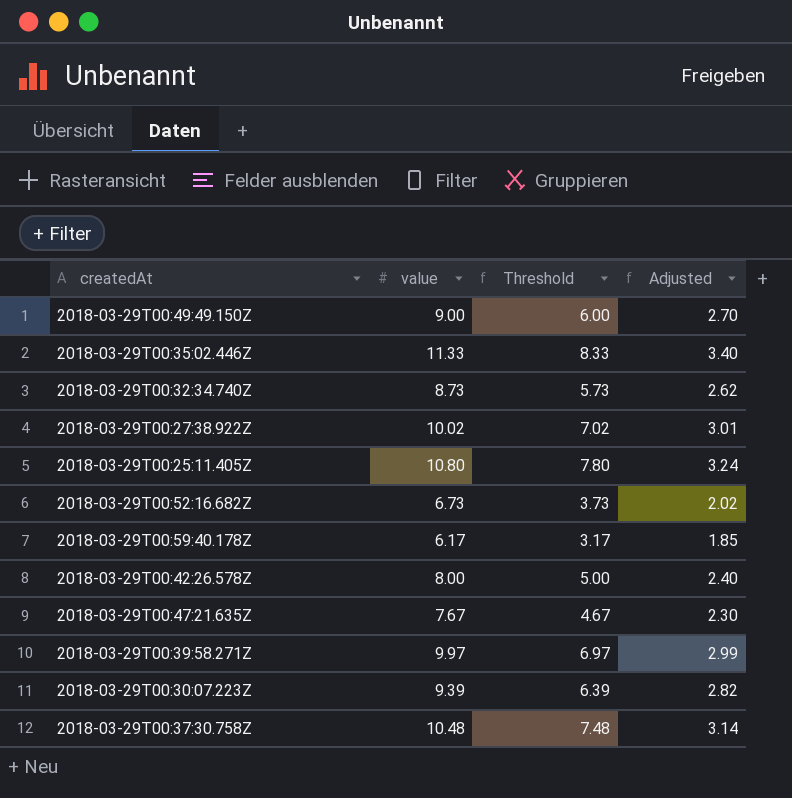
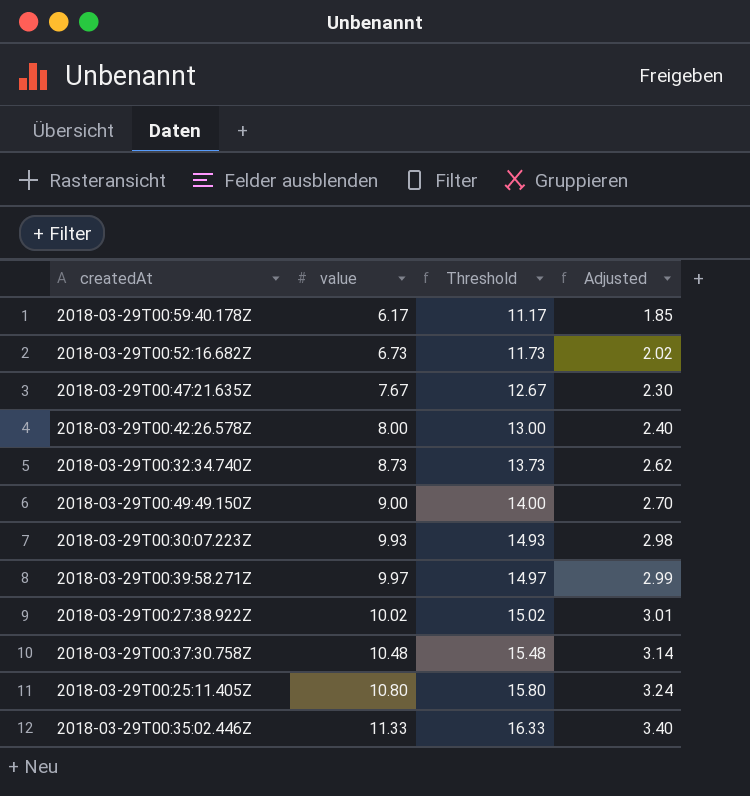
row order: none -> value ascending
column Threshold | formula: [value] - 3 -> [value] + 5
2018-03-29T00:30:07.223Z | value: 9.39 -> 9.93
2018-03-29T00:30:07.223Z | Adjusted: 2.82 -> 2.98

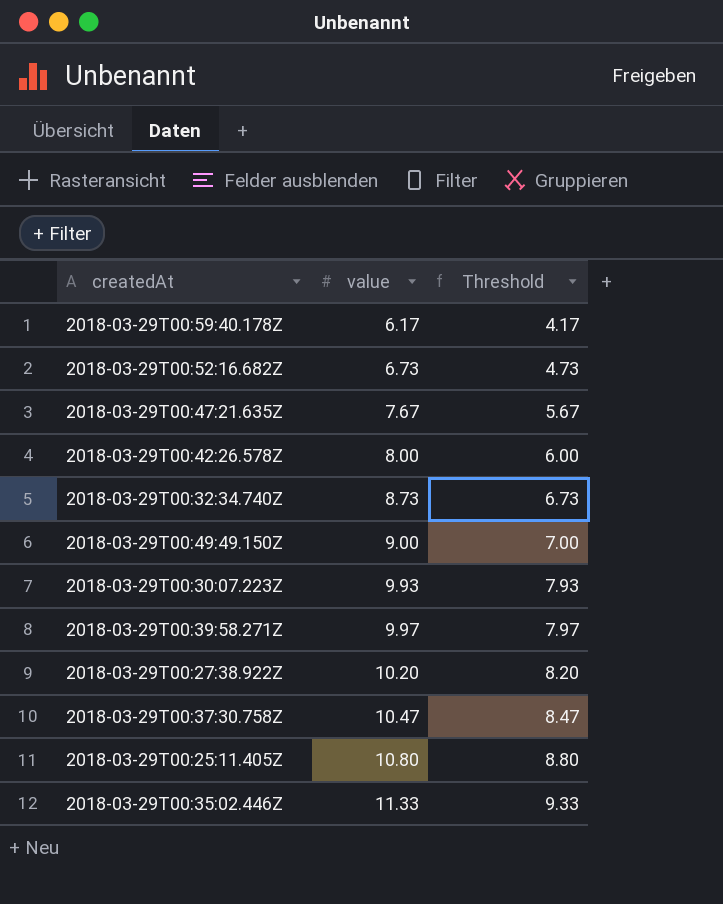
column Adjusted | formula: [value] * 0.3 -> none
column Threshold | formula: [value] + 5 -> [value] - 2
2018-03-29T00:27:38.922Z | value: 10.02 -> 10.20
2018-03-29T00:37:30.758Z | value: 10.48 -> 10.47

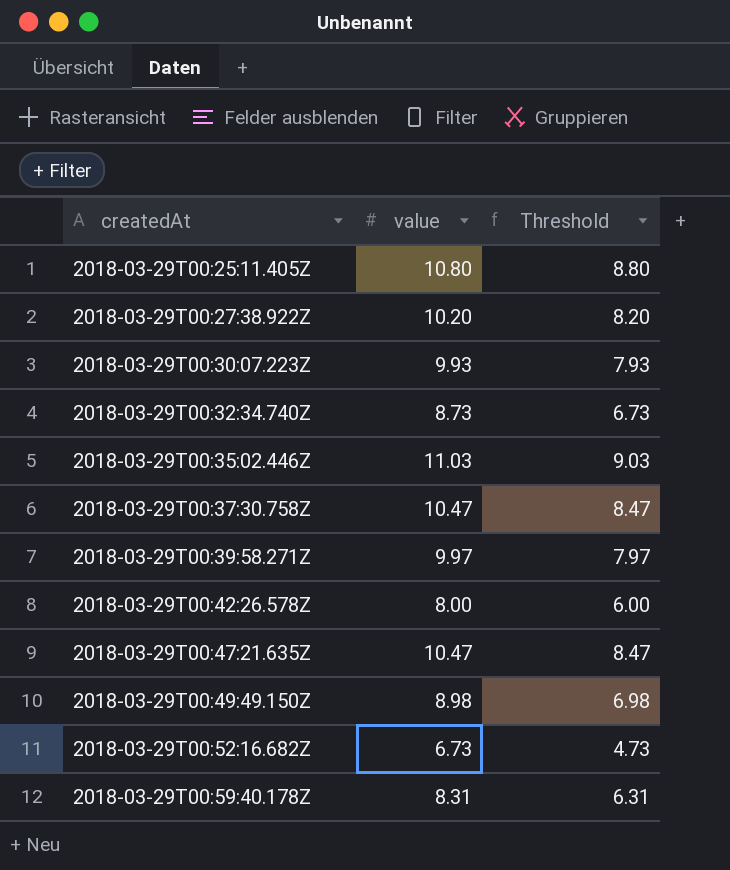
row order: value ascending -> createdAt ascending
2018-03-29T00:35:02.446Z | value: 11.33 -> 11.03
2018-03-29T00:35:02.446Z | Threshold: 9.33 -> 9.03
2018-03-29T00:47:21.635Z | value: 7.67 -> 10.47
2018-03-29T00:47:21.635Z | Threshold: 5.67 -> 8.47
2018-03-29T00:49:49.150Z | value: 9.00 -> 8.98
2018-03-29T00:49:49.150Z | Threshold: 7.00 -> 6.98
2018-03-29T00:59:40.178Z | value: 6.17 -> 8.31
2018-03-29T00:59:40.178Z | Threshold: 4.17 -> 6.31

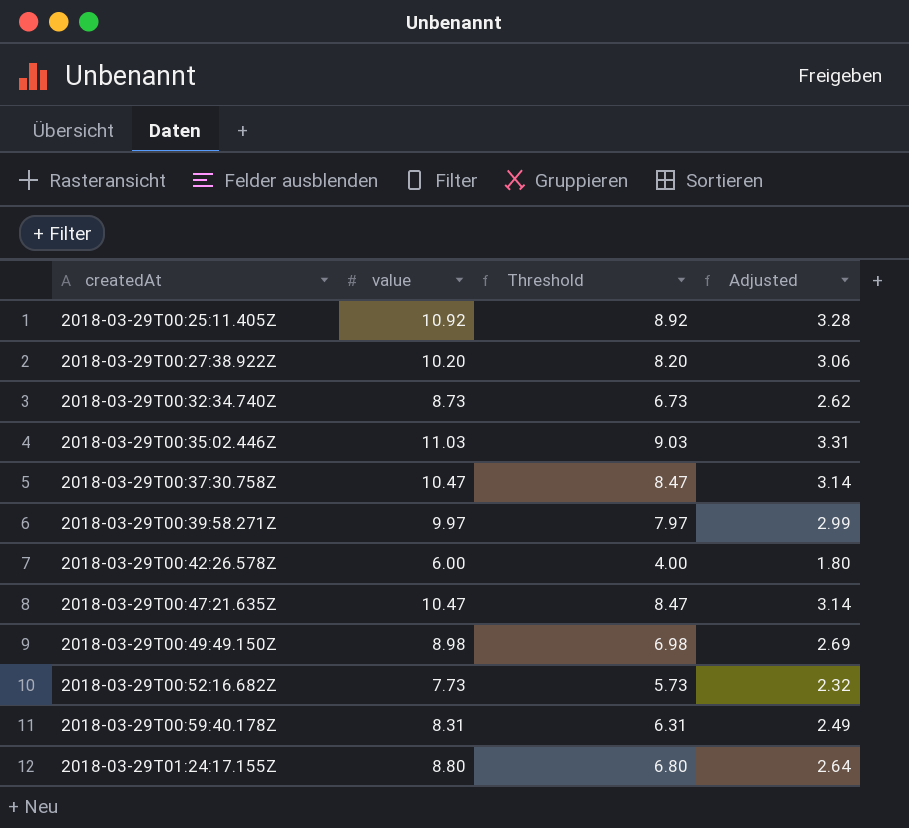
column Adjusted | formula: none -> [value] * 0.3
row 2018-03-29T00:30:07.223Z: 9.93 | 7.93 -> none
2018-03-29T00:25:11.405Z | value: 10.80 -> 10.92
2018-03-29T00:25:11.405Z | Threshold: 8.80 -> 8.92
2018-03-29T00:42:26.578Z | value: 8.00 -> 6.00
2018-03-29T00:42:26.578Z | Threshold: 6.00 -> 4.00
2018-03-29T00:52:16.682Z | value: 6.73 -> 7.73
2018-03-29T00:52:16.682Z | Threshold: 4.73 -> 5.73
row 2018-03-29T01:24:17.155Z: none -> 8.80 | 6.80 | 2.64

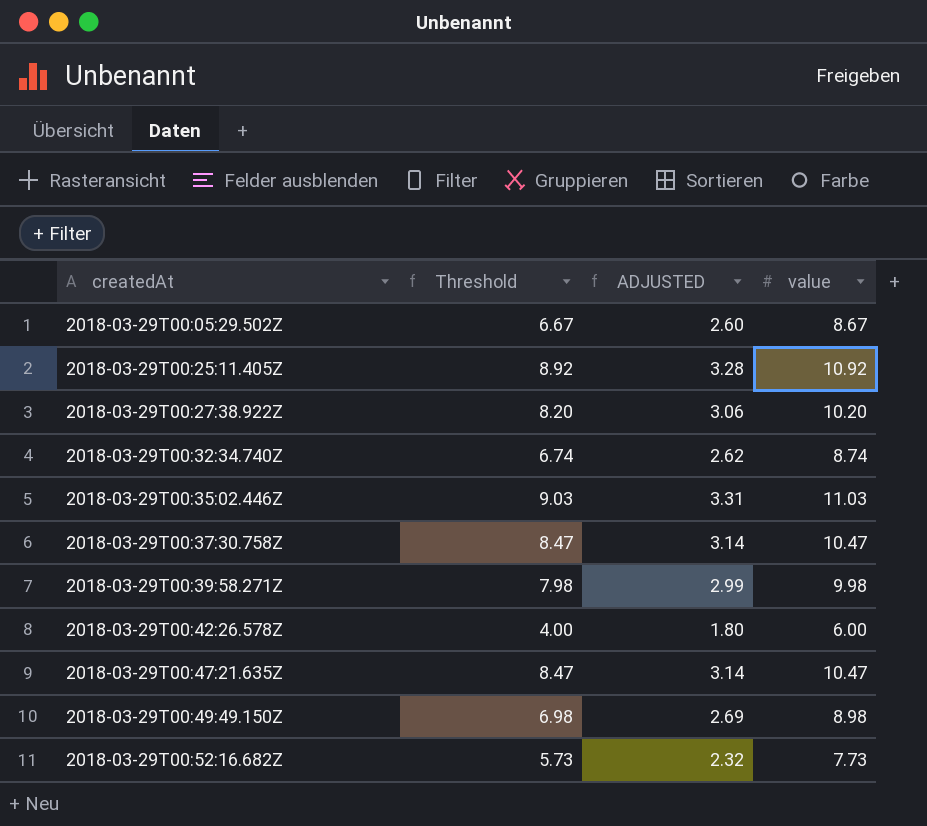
column name: Adjusted -> ADJUSTED
column value | position: 2 -> 4
row 2018-03-29T00:59:40.178Z: 8.31 | 6.31 | 2.49 -> none
row 2018-03-29T01:24:17.155Z: 8.80 | 6.80 | 2.64 -> none
row 2018-03-29T00:05:29.502Z: none -> 6.67 | 2.60 | 8.67
2018-03-29T00:32:34.740Z | Threshold: 6.73 -> 6.74
2018-03-29T00:32:34.740Z | value: 8.73 -> 8.74
2018-03-29T00:39:58.271Z | Threshold: 7.97 -> 7.98
2018-03-29T00:39:58.271Z | value: 9.97 -> 9.98

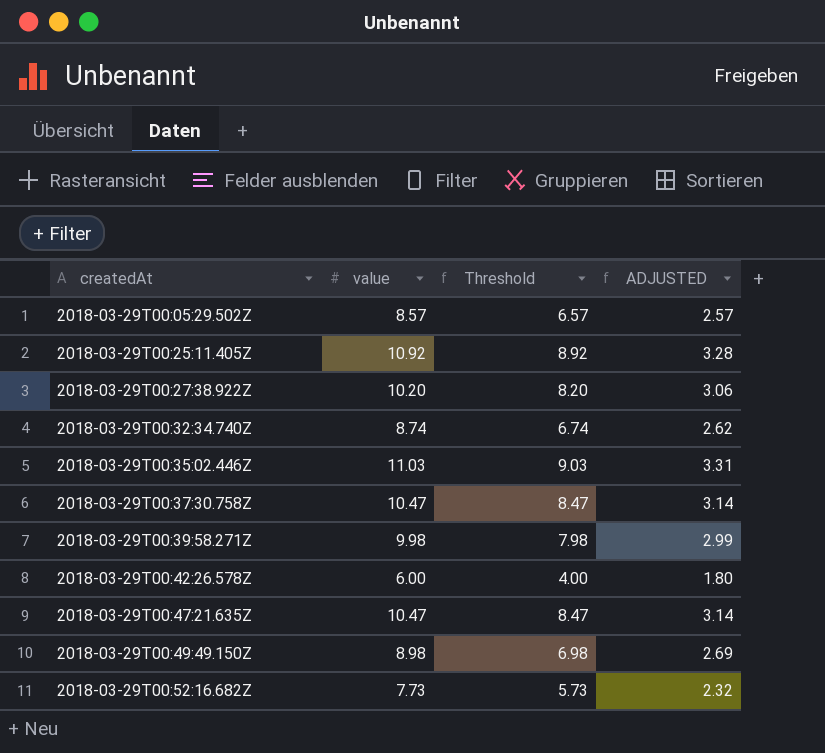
column value | position: 4 -> 2
2018-03-29T00:05:29.502Z | value: 8.67 -> 8.57
2018-03-29T00:05:29.502Z | Threshold: 6.67 -> 6.57
2018-03-29T00:05:29.502Z | ADJUSTED: 2.60 -> 2.57

